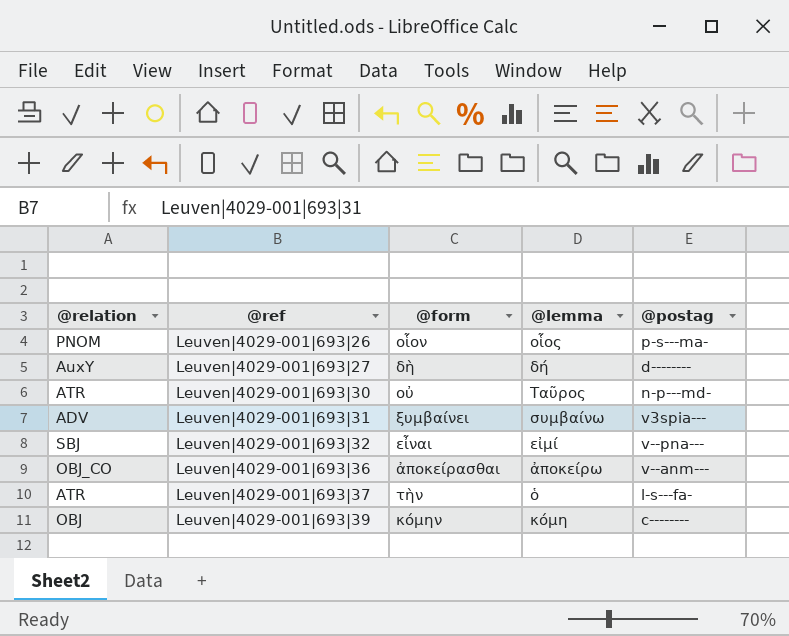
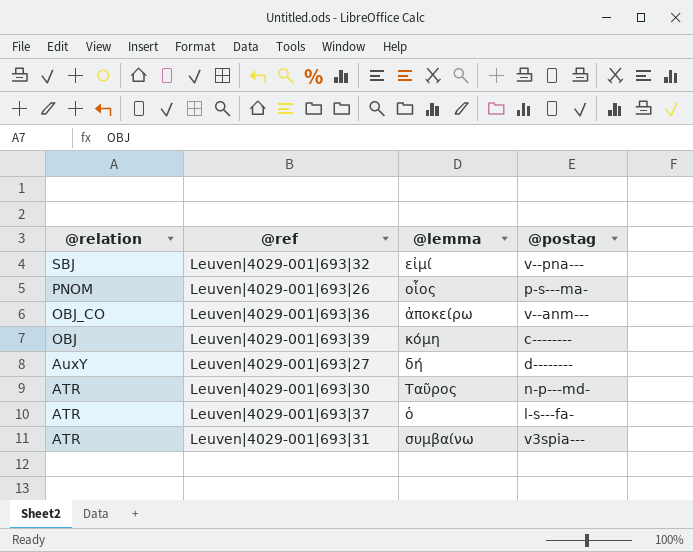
row order: @ref ascending -> @relation descending
column @form | position: 3 -> none
Leuven|4029-001|693|31 | @relation: ADV -> ATR

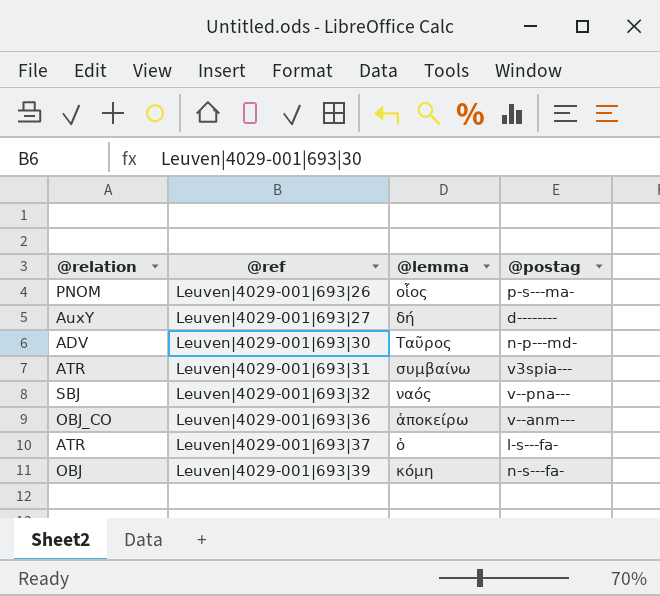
row order: @relation descending -> @ref ascending
Leuven|4029-001|693|30 | @relation: ATR -> ADV
Leuven|4029-001|693|32 | @lemma: εἰμί -> ναός
Leuven|4029-001|693|39 | @postag: c-------- -> n-s---fa-

